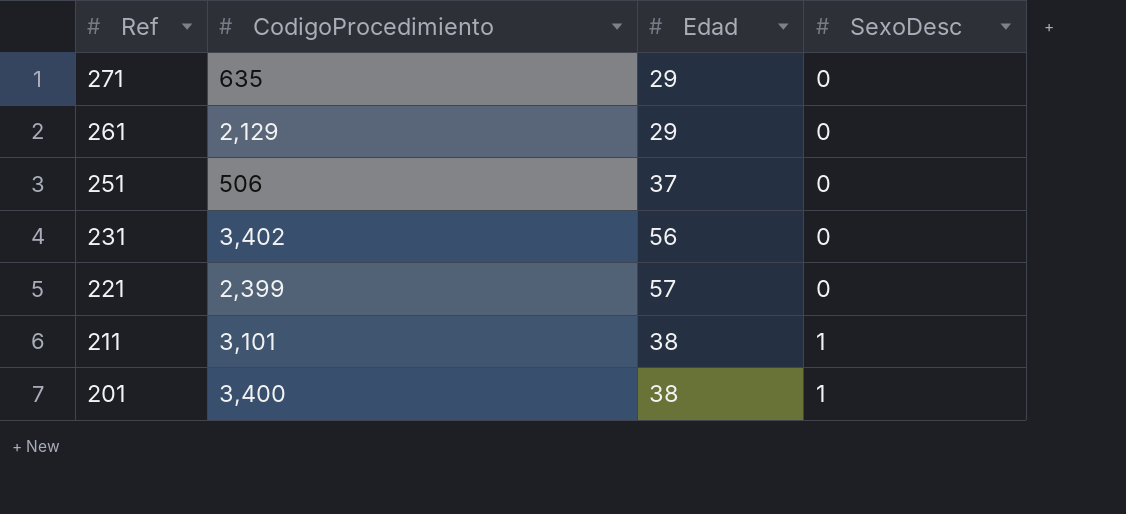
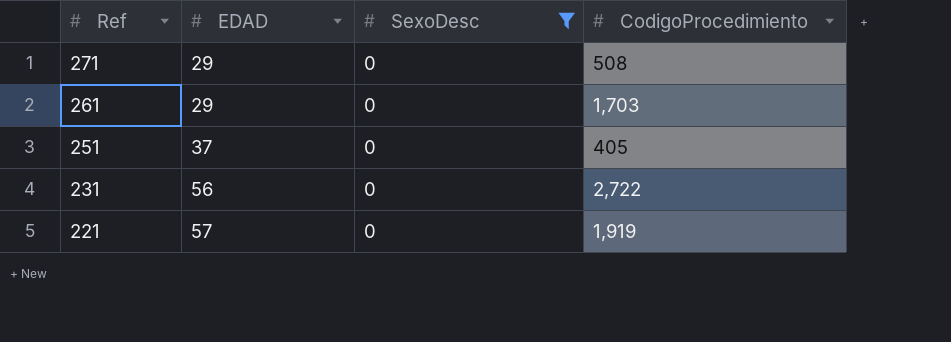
filter: none -> SexoDesc = 0
column name: Edad -> EDAD
column CodigoProcedimiento | position: 2 -> 4
271 | CodigoProcedimiento: 635 -> 508
261 | CodigoProcedimiento: 2,129 -> 1,703
251 | CodigoProcedimiento: 506 -> 405
231 | CodigoProcedimiento: 3,402 -> 2,722
221 | CodigoProcedimiento: 2,399 -> 1,919

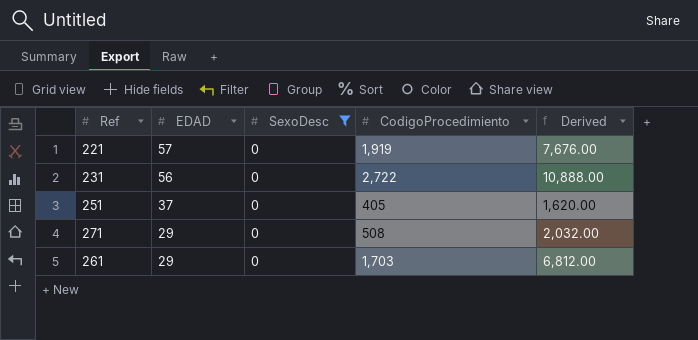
row order: Ref descending -> EDAD descending
column Derived | formula: none -> [CodigoProcedimiento] * 4

